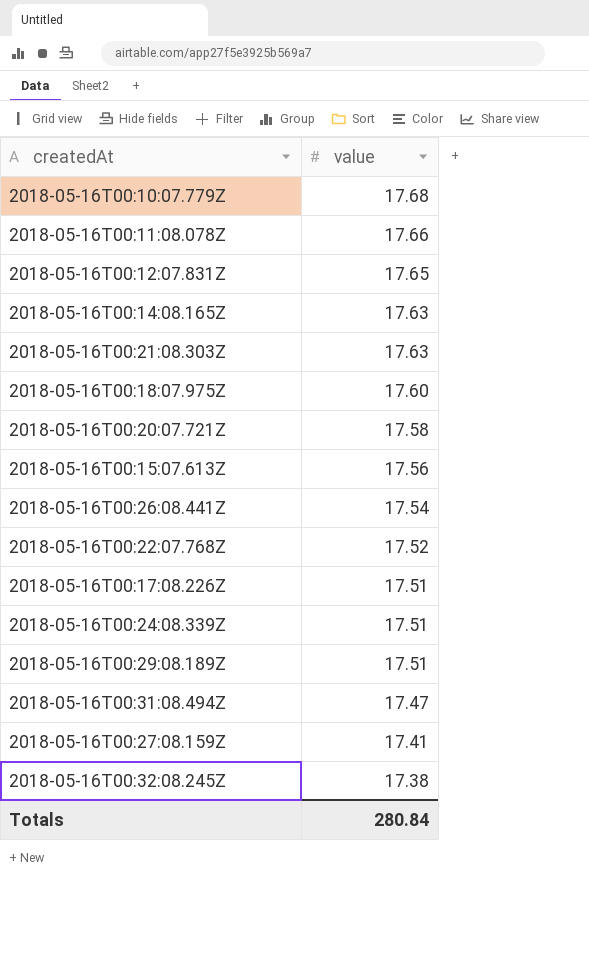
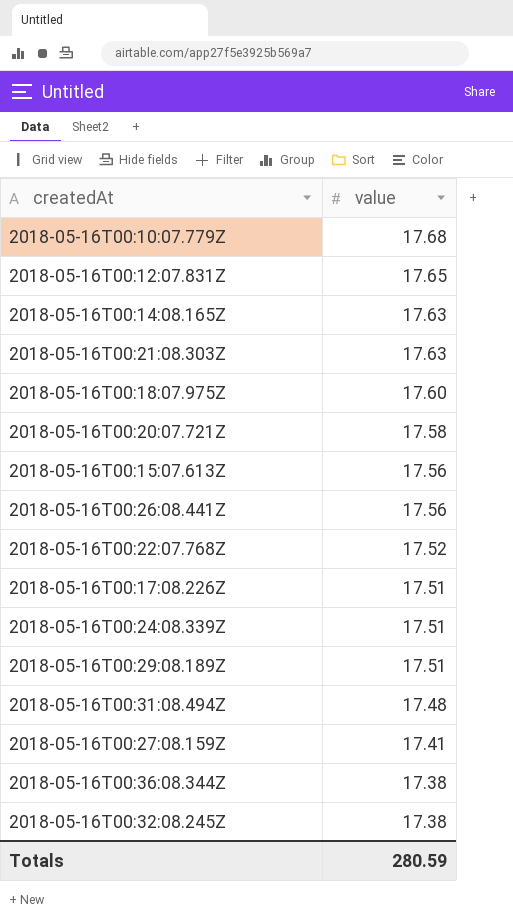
row 2018-05-16T00:11:08.078Z: 17.66 -> none
2018-05-16T00:26:08.441Z | value: 17.54 -> 17.56
2018-05-16T00:31:08.494Z | value: 17.47 -> 17.48
row 2018-05-16T00:36:08.344Z: none -> 17.38
Totals | value: 280.84 -> 280.59

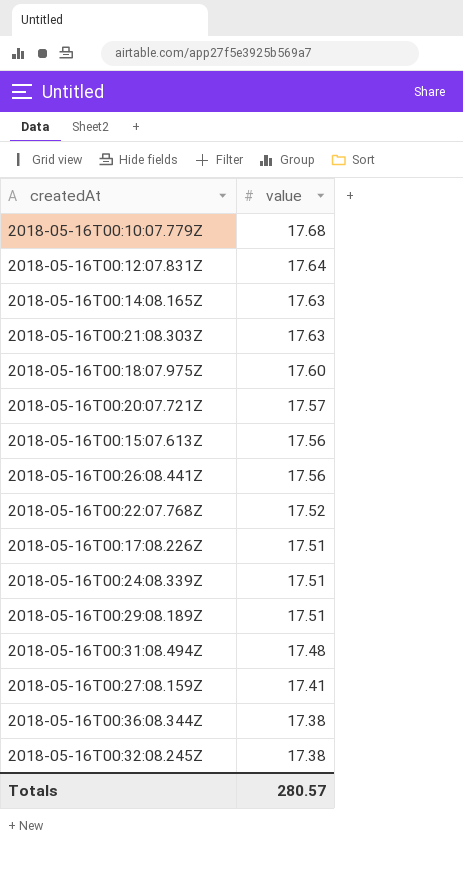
2018-05-16T00:12:07.831Z | value: 17.65 -> 17.64
2018-05-16T00:20:07.721Z | value: 17.58 -> 17.57
Totals | value: 280.59 -> 280.57

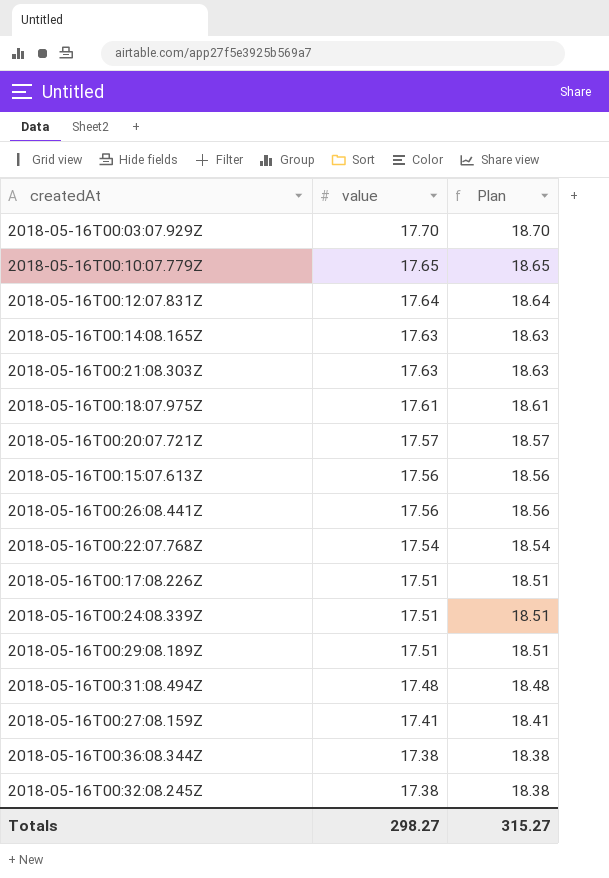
column Plan | formula: none -> [value] + 1
row 2018-05-16T00:03:07.929Z: none -> 17.70 | 18.70
2018-05-16T00:10:07.779Z | value: 17.68 -> 17.65
2018-05-16T00:18:07.975Z | value: 17.60 -> 17.61
2018-05-16T00:22:07.768Z | value: 17.52 -> 17.54
Totals | value: 280.57 -> 298.27

